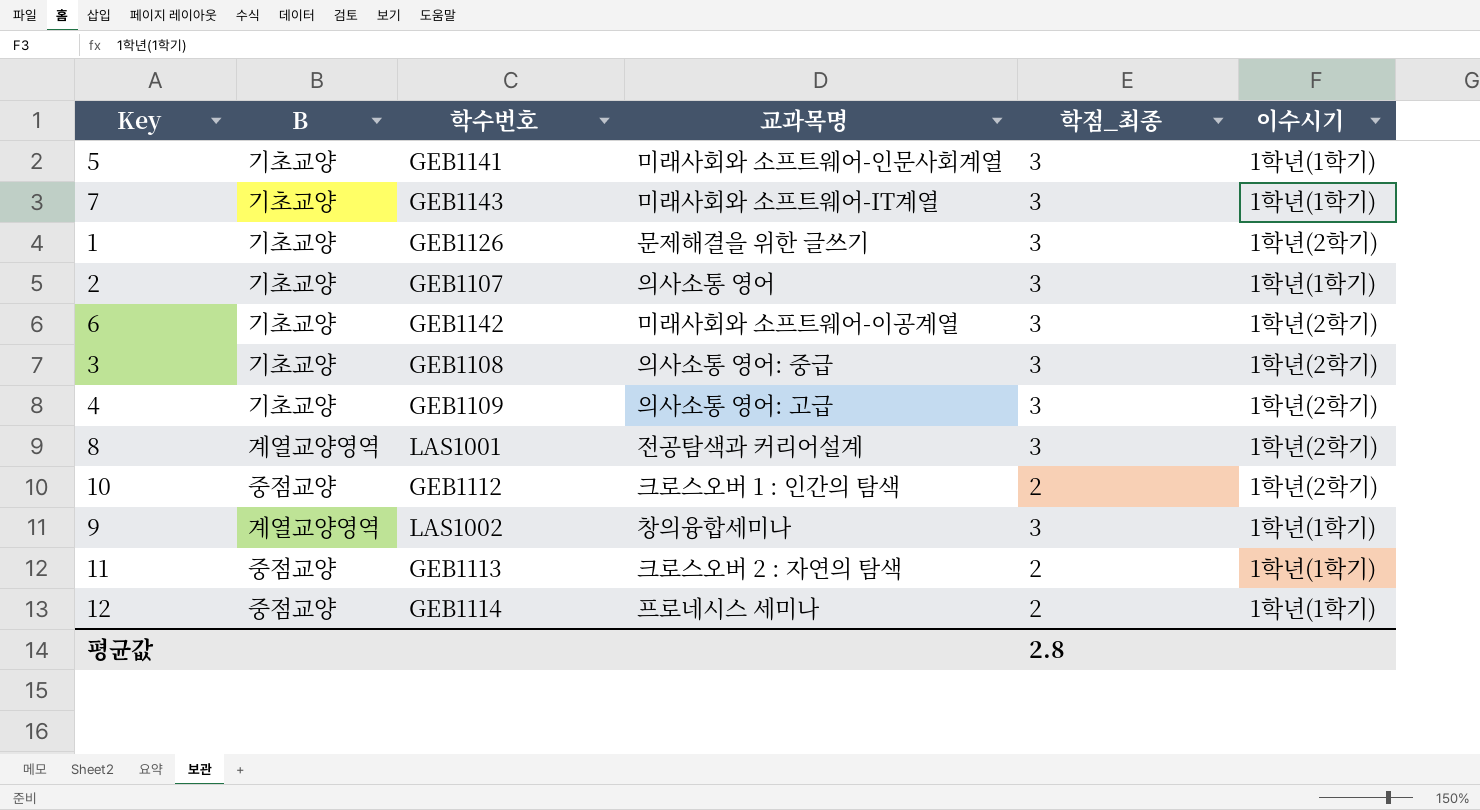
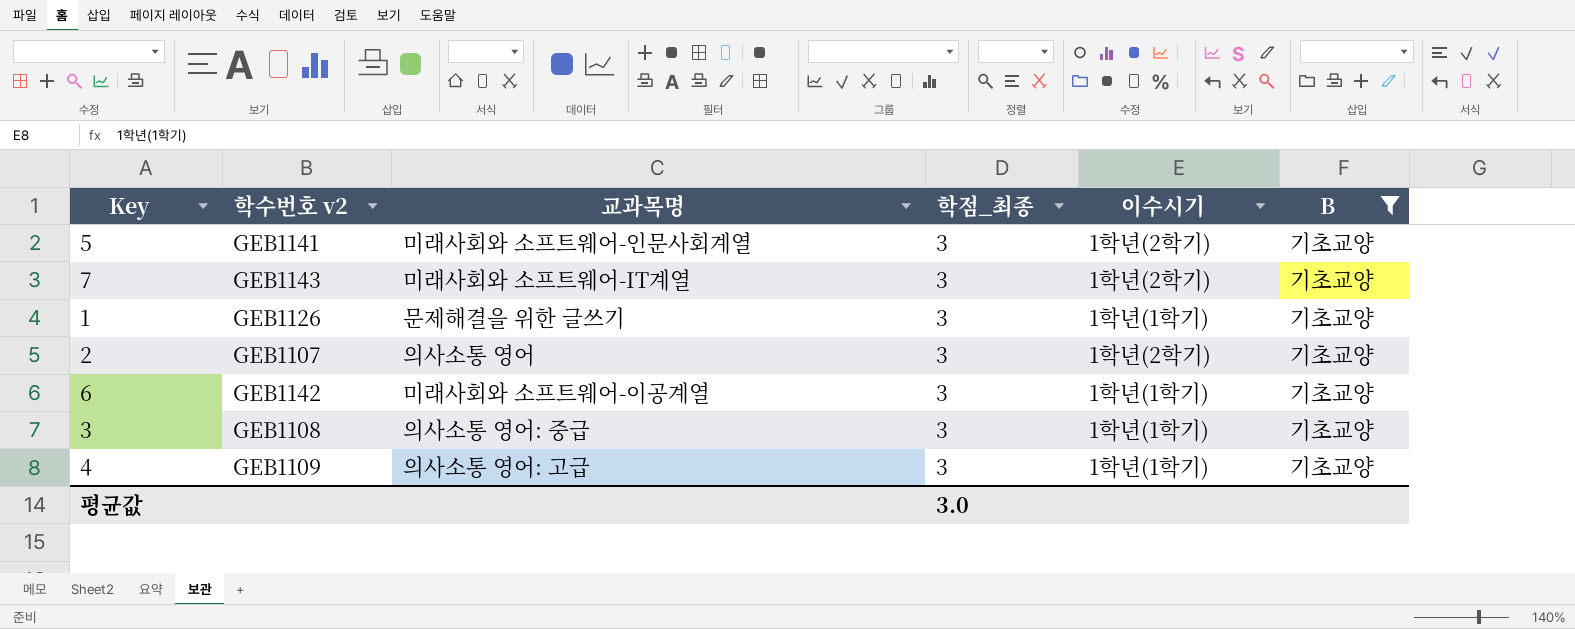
filter: none -> B = 기초교양
column name: 학수번호 -> 학수번호 v2
column B | position: 2 -> 6
5 | 이수시기: 1학년(1학기) -> 1학년(2학기)
7 | 이수시기: 1학년(1학기) -> 1학년(2학기)
1 | 이수시기: 1학년(2학기) -> 1학년(1학기)
2 | 이수시기: 1학년(1학기) -> 1학년(2학기)
6 | 이수시기: 1학년(2학기) -> 1학년(1학기)
3 | 이수시기: 1학년(2학기) -> 1학년(1학기)
4 | 이수시기: 1학년(2학기) -> 1학년(1학기)
평균값 | 학점_최종: 2.8 -> 3.0

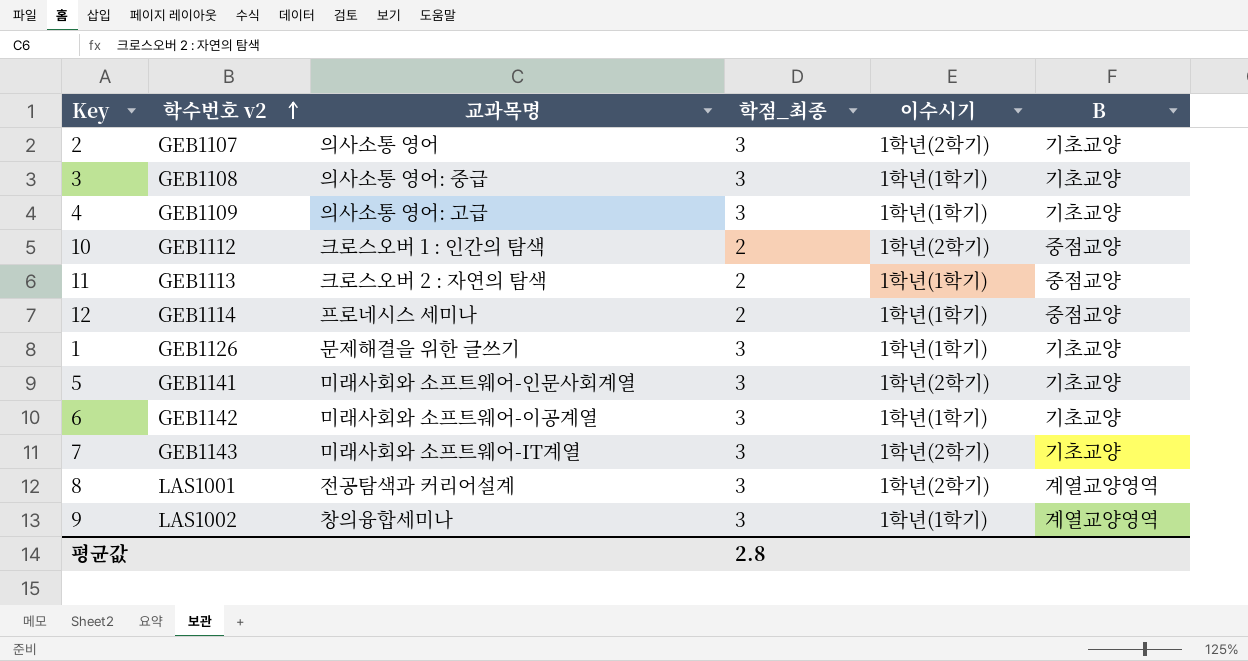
filter: B = 기초교양 -> none
row order: none -> 학수번호 v2 ascending
평균값 | 학점_최종: 3.0 -> 2.8

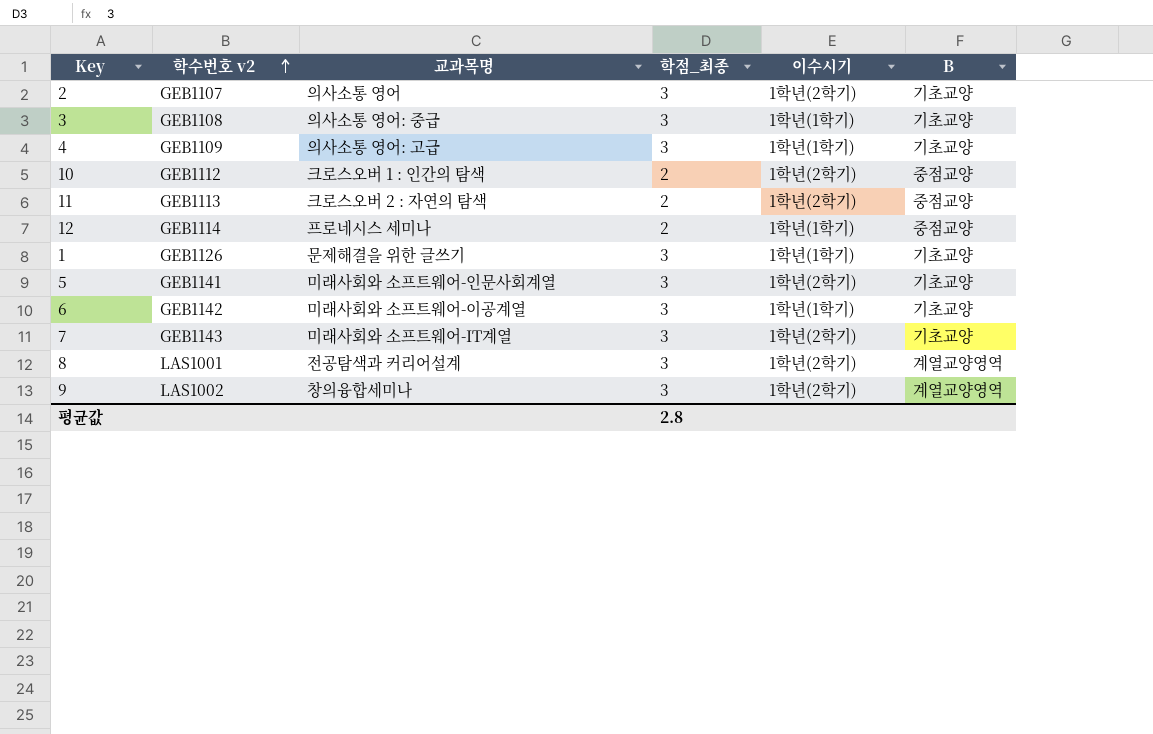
11 | 이수시기: 1학년(1학기) -> 1학년(2학기)
9 | 이수시기: 1학년(1학기) -> 1학년(2학기)

